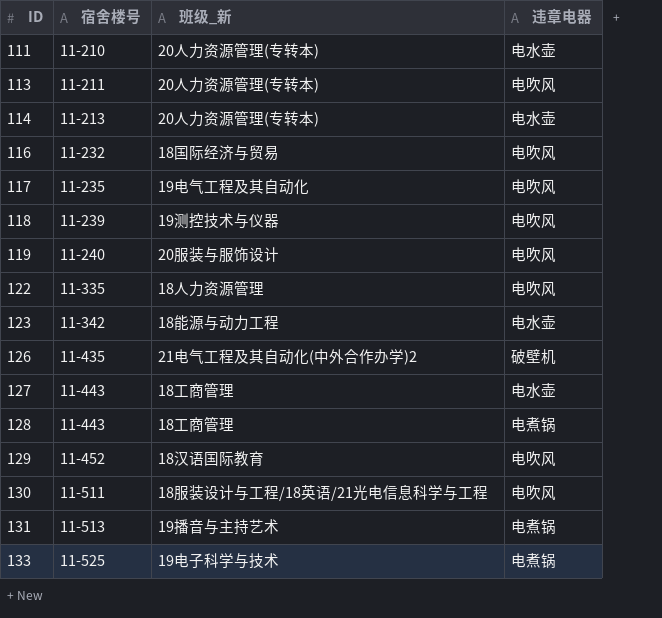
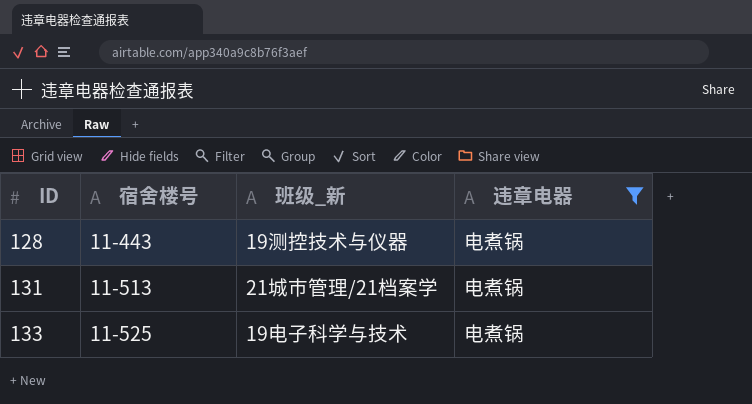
filter: none -> 违章电器 = 电煮锅
128 | 班级_新: 18工商管理 -> 19测控技术与仪器
131 | 班级_新: 19播音与主持艺术 -> 21城市管理/21档案学

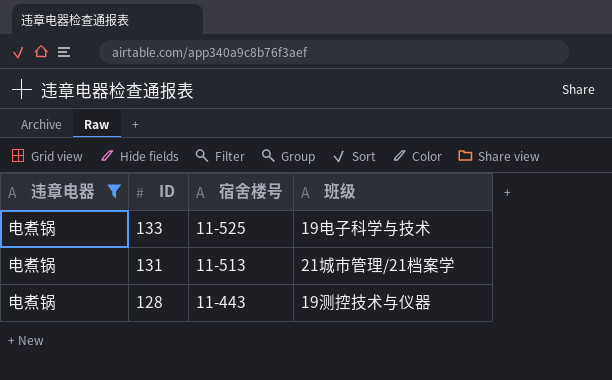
row order: ID ascending -> ID descending
column 违章电器 | position: 4 -> 1
column name: 班级_新 -> 班级

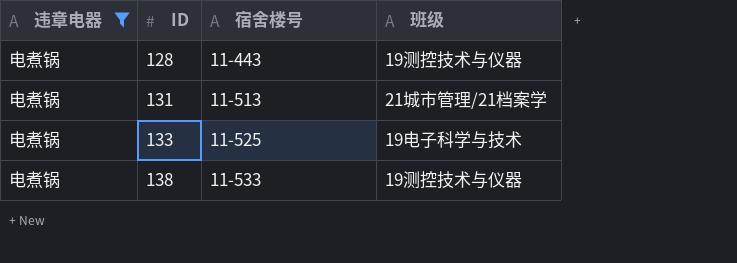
row order: ID descending -> ID ascending
row 138: none -> 电煮锅 | 11-533 | 19测控技术与仪器

